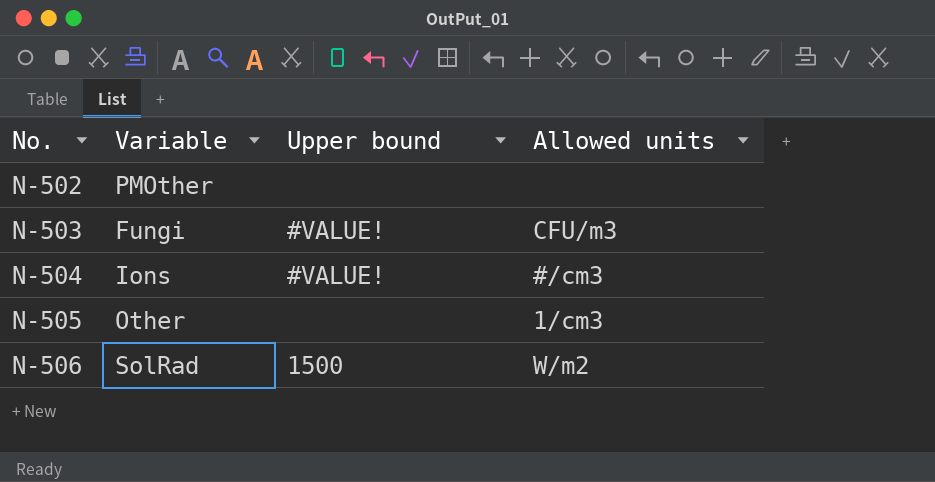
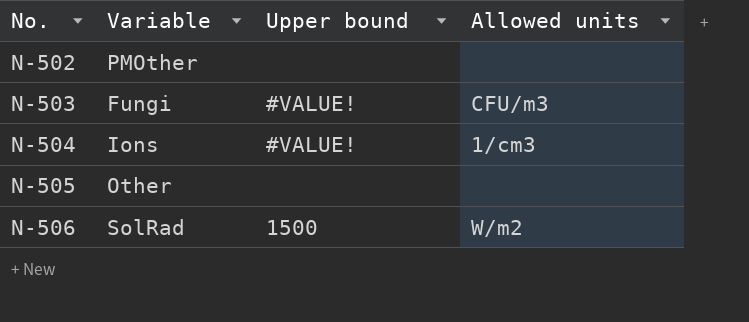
N-504 | Allowed units: #/cm3 -> 1/cm3
N-505 | Allowed units: 1/cm3 -> none

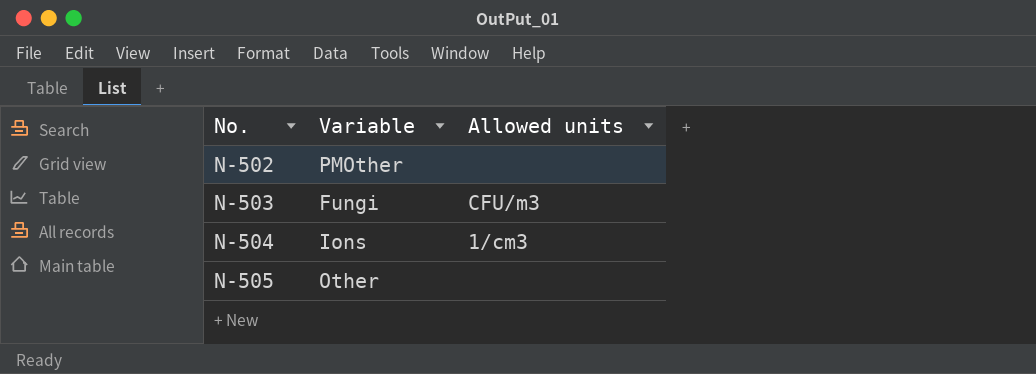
column Upper bound | position: 3 -> none
row N-506: SolRad | 1500 | W/m2 -> none

